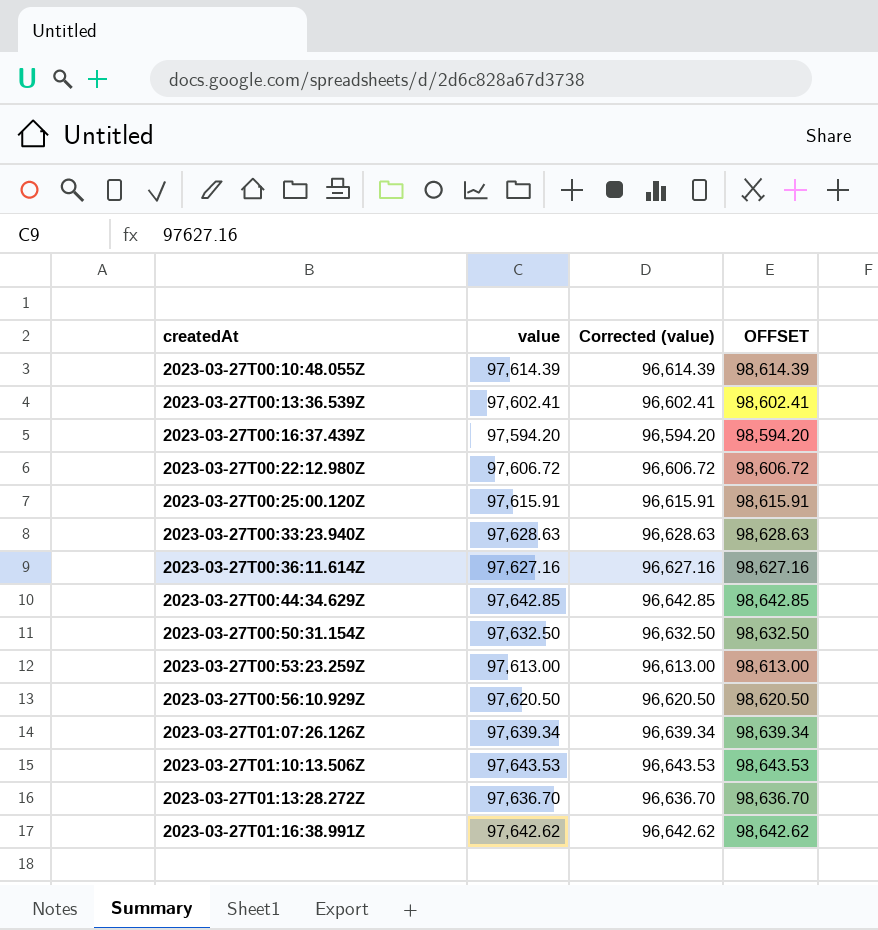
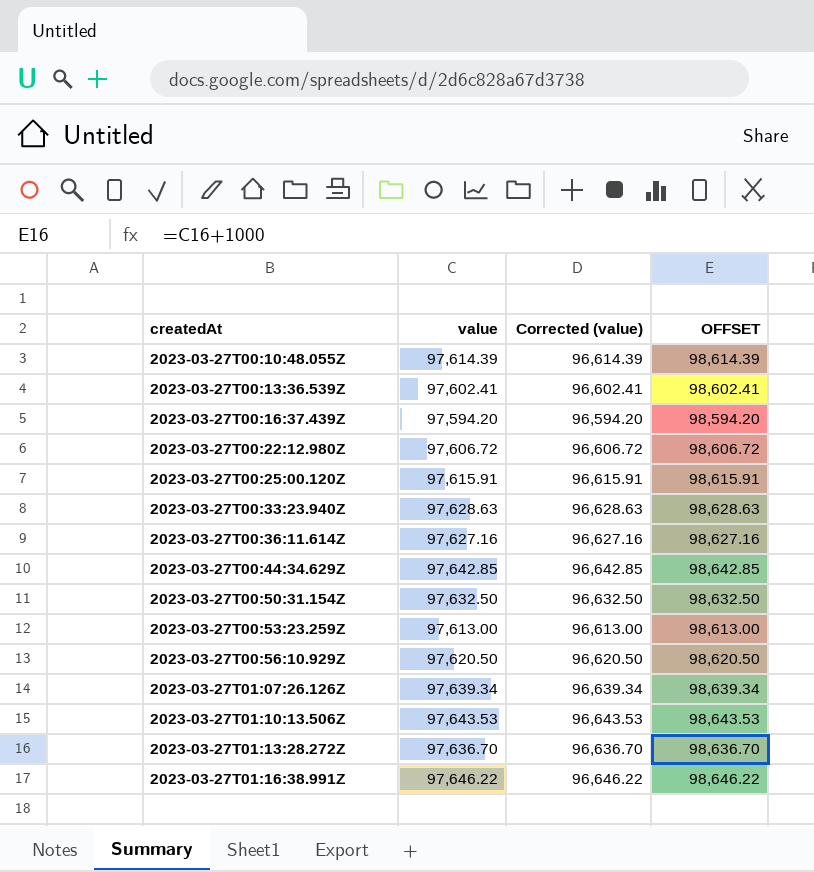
2023-03-27T01:16:38.991Z | value: 97,642.62 -> 97,646.22
2023-03-27T01:16:38.991Z | Corrected (value): 96,642.62 -> 96,646.22
2023-03-27T01:16:38.991Z | OFFSET: 98,642.62 -> 98,646.22

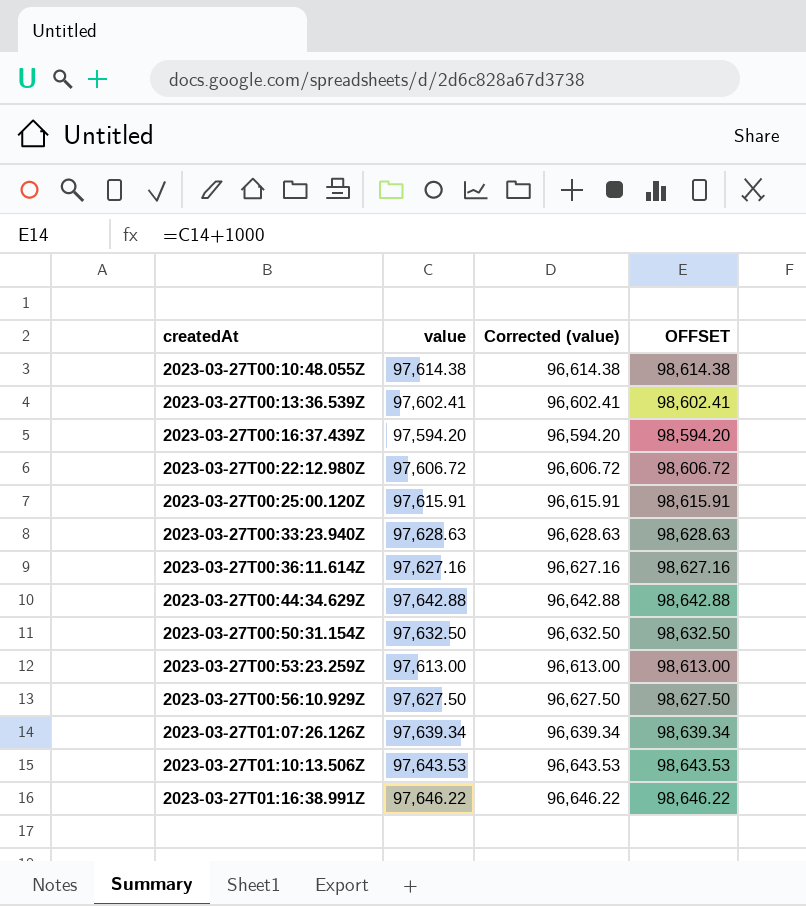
row 2023-03-27T01:13:28.272Z: 97,636.70 | 96,636.70 | 98,636.70 -> none
2023-03-27T00:10:48.055Z | value: 97,614.39 -> 97,614.38
2023-03-27T00:10:48.055Z | Corrected (value): 96,614.39 -> 96,614.38
2023-03-27T00:10:48.055Z | OFFSET: 98,614.39 -> 98,614.38
2023-03-27T00:44:34.629Z | value: 97,642.85 -> 97,642.88
2023-03-27T00:44:34.629Z | Corrected (value): 96,642.85 -> 96,642.88
2023-03-27T00:44:34.629Z | OFFSET: 98,642.85 -> 98,642.88
2023-03-27T00:56:10.929Z | value: 97,620.50 -> 97,627.50
2023-03-27T00:56:10.929Z | Corrected (value): 96,620.50 -> 96,627.50
2023-03-27T00:56:10.929Z | OFFSET: 98,620.50 -> 98,627.50

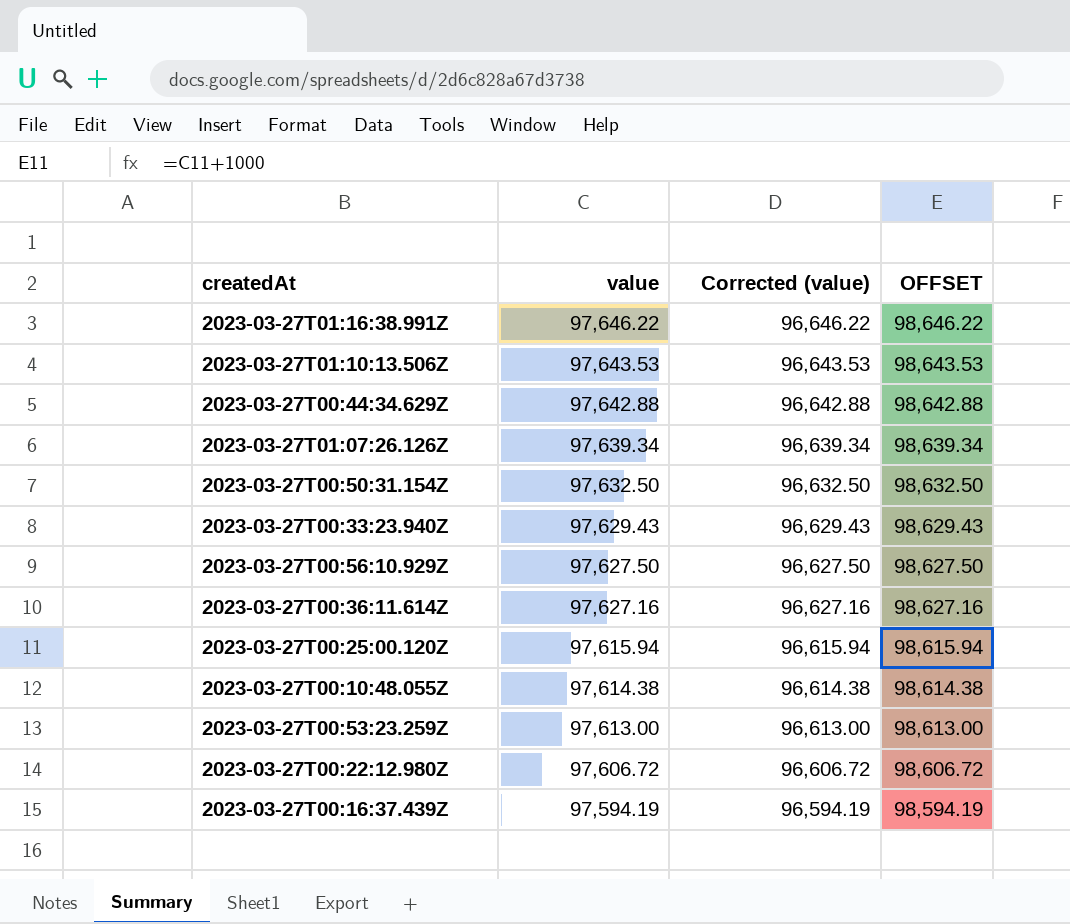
row order: createdAt ascending -> value descending
row 2023-03-27T00:13:36.539Z: 97,602.41 | 96,602.41 | 98,602.41 -> none
2023-03-27T00:33:23.940Z | value: 97,628.63 -> 97,629.43
2023-03-27T00:33:23.940Z | Corrected (value): 96,628.63 -> 96,629.43
2023-03-27T00:33:23.940Z | OFFSET: 98,628.63 -> 98,629.43
2023-03-27T00:25:00.120Z | value: 97,615.91 -> 97,615.94
2023-03-27T00:25:00.120Z | Corrected (value): 96,615.91 -> 96,615.94
2023-03-27T00:25:00.120Z | OFFSET: 98,615.91 -> 98,615.94
2023-03-27T00:16:37.439Z | value: 97,594.20 -> 97,594.19
2023-03-27T00:16:37.439Z | Corrected (value): 96,594.20 -> 96,594.19
2023-03-27T00:16:37.439Z | OFFSET: 98,594.20 -> 98,594.19

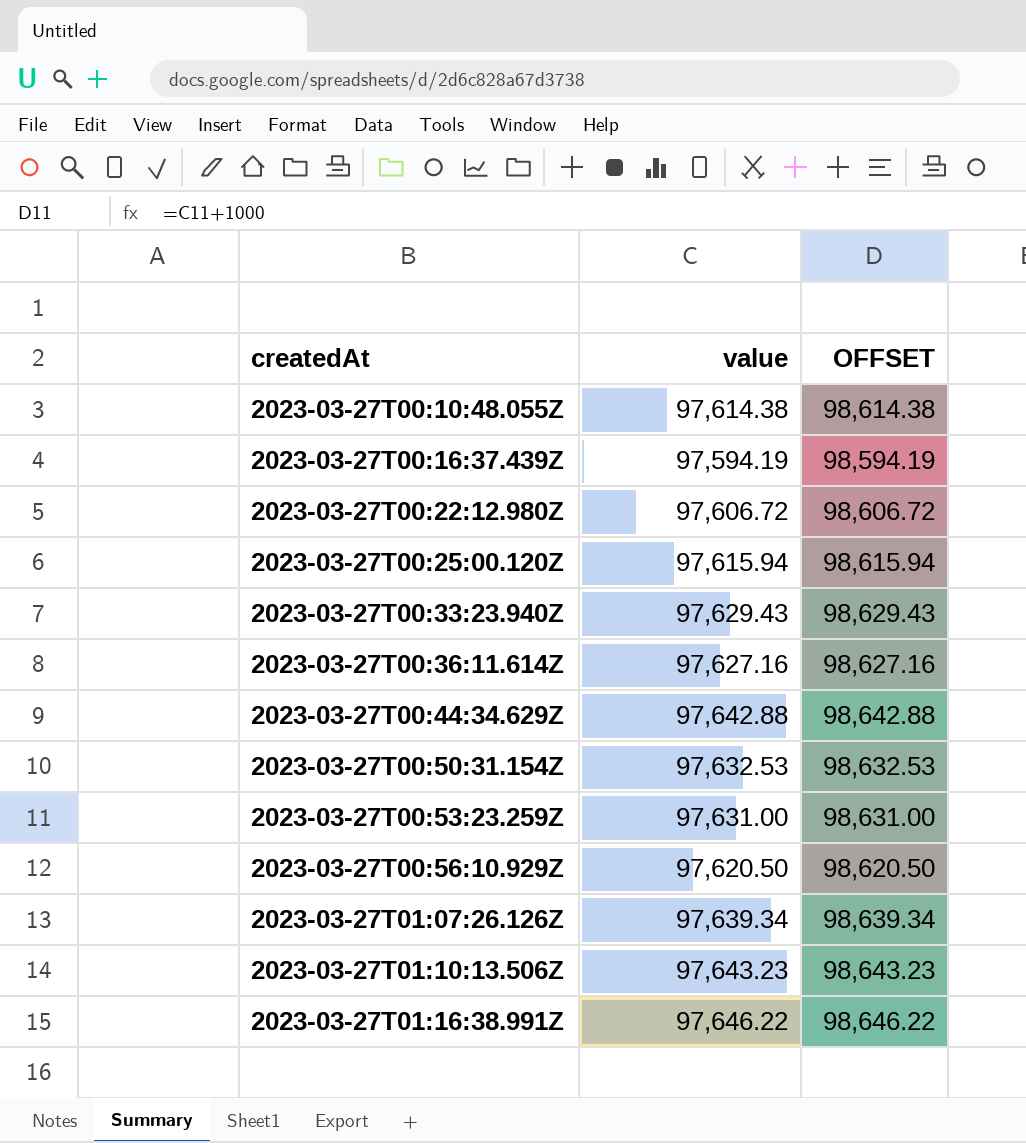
row order: value descending -> createdAt ascending
column Corrected (value) | formula: [value] - 1000 -> none
2023-03-27T00:50:31.154Z | value: 97,632.50 -> 97,632.53
2023-03-27T00:50:31.154Z | OFFSET: 98,632.50 -> 98,632.53
2023-03-27T00:53:23.259Z | value: 97,613.00 -> 97,631.00
2023-03-27T00:53:23.259Z | OFFSET: 98,613.00 -> 98,631.00
2023-03-27T00:56:10.929Z | value: 97,627.50 -> 97,620.50
2023-03-27T00:56:10.929Z | OFFSET: 98,627.50 -> 98,620.50
2023-03-27T01:10:13.506Z | value: 97,643.53 -> 97,643.23
2023-03-27T01:10:13.506Z | OFFSET: 98,643.53 -> 98,643.23

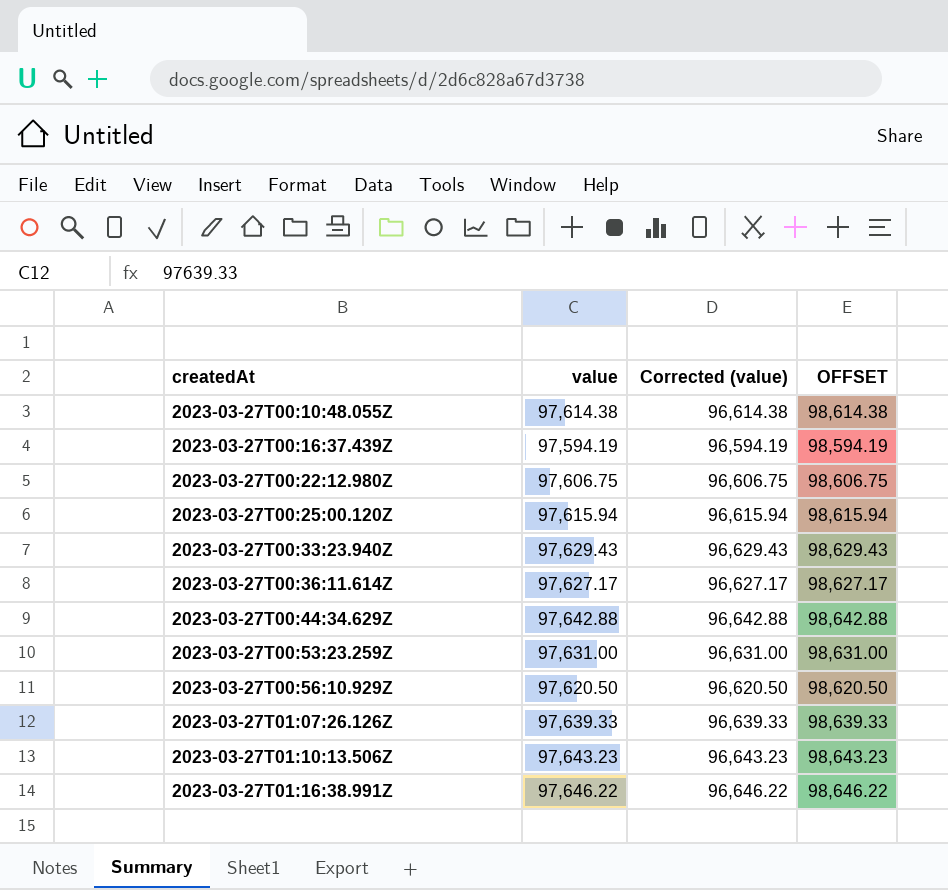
column Corrected (value) | formula: none -> [value] - 1000
row 2023-03-27T00:50:31.154Z: 97,632.53 | 98,632.53 -> none
2023-03-27T00:22:12.980Z | value: 97,606.72 -> 97,606.75
2023-03-27T00:22:12.980Z | OFFSET: 98,606.72 -> 98,606.75
2023-03-27T00:36:11.614Z | value: 97,627.16 -> 97,627.17
2023-03-27T00:36:11.614Z | OFFSET: 98,627.16 -> 98,627.17
2023-03-27T01:07:26.126Z | value: 97,639.34 -> 97,639.33
2023-03-27T01:07:26.126Z | OFFSET: 98,639.34 -> 98,639.33

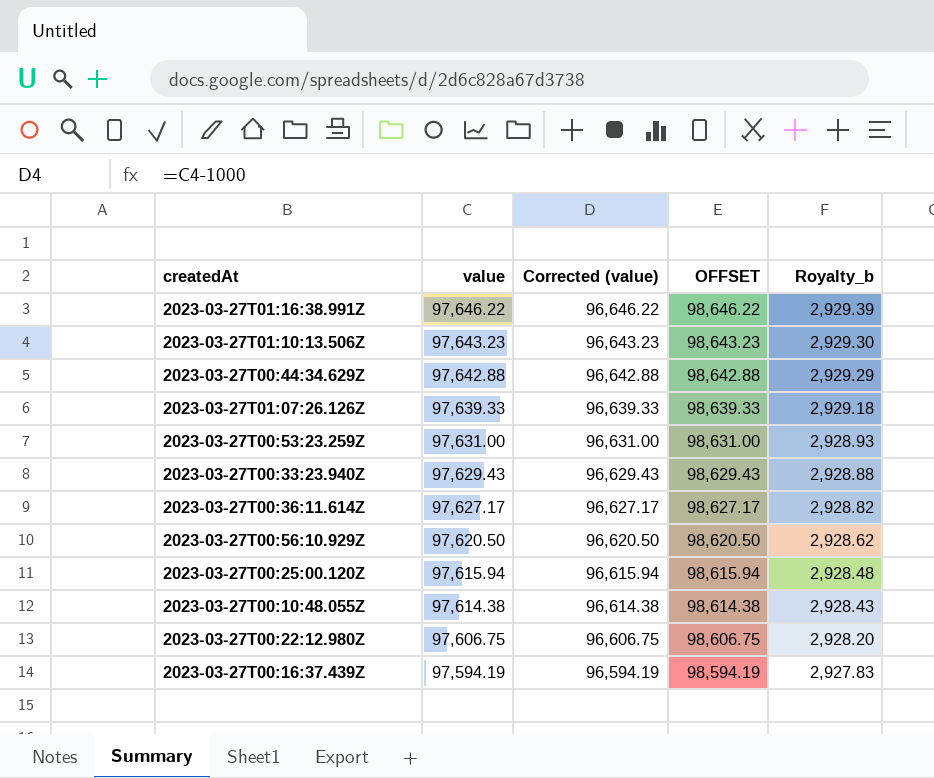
row order: createdAt ascending -> value descending
column Royalty_b | formula: none -> [value] * 0.03

